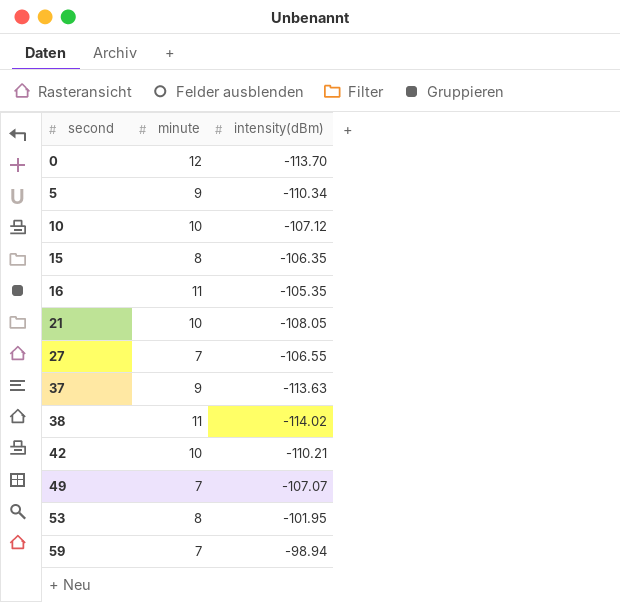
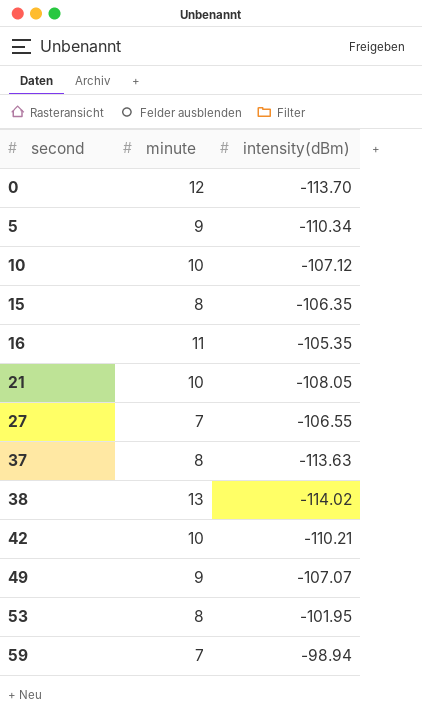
37 | minute: 9 -> 8
38 | minute: 11 -> 13
49 | minute: 7 -> 9

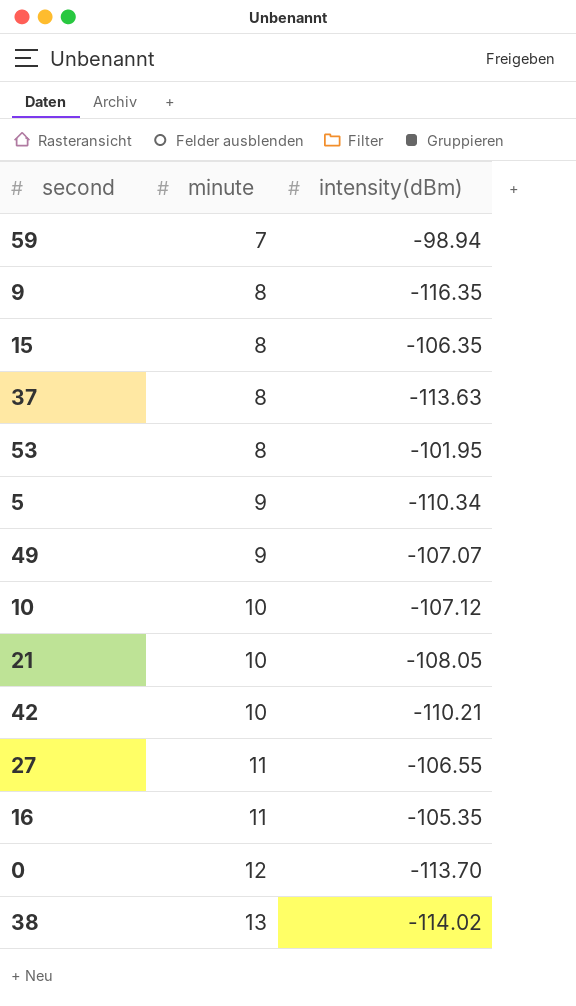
row order: second ascending -> minute ascending
row 9: none -> 8 | -116.35
27 | minute: 7 -> 11

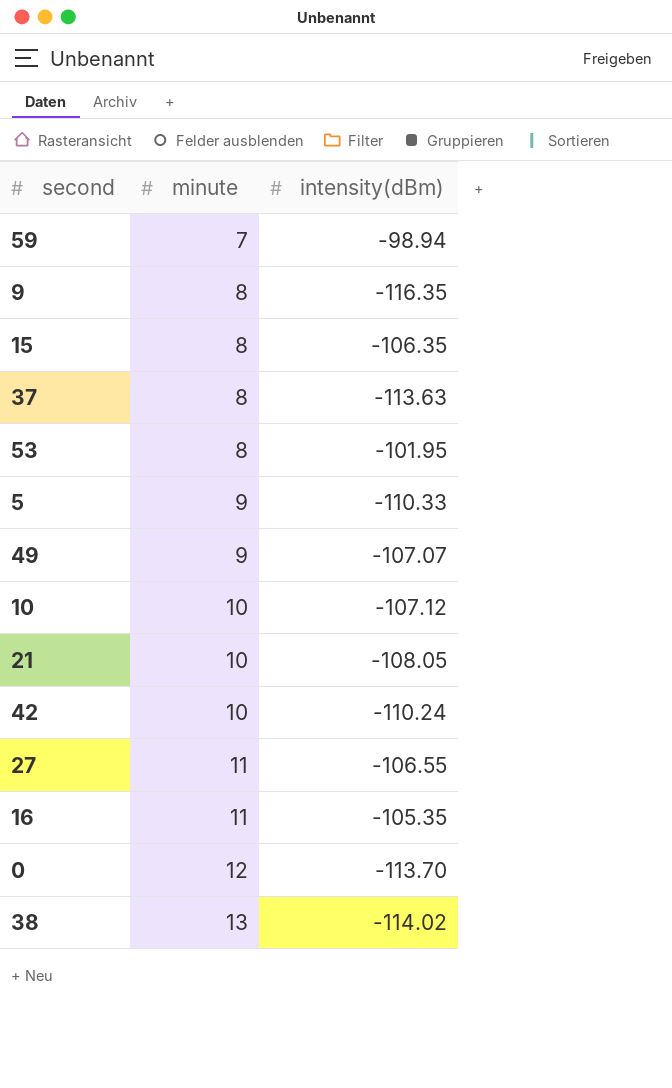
5 | intensity(dBm): -110.34 -> -110.33
42 | intensity(dBm): -110.21 -> -110.24

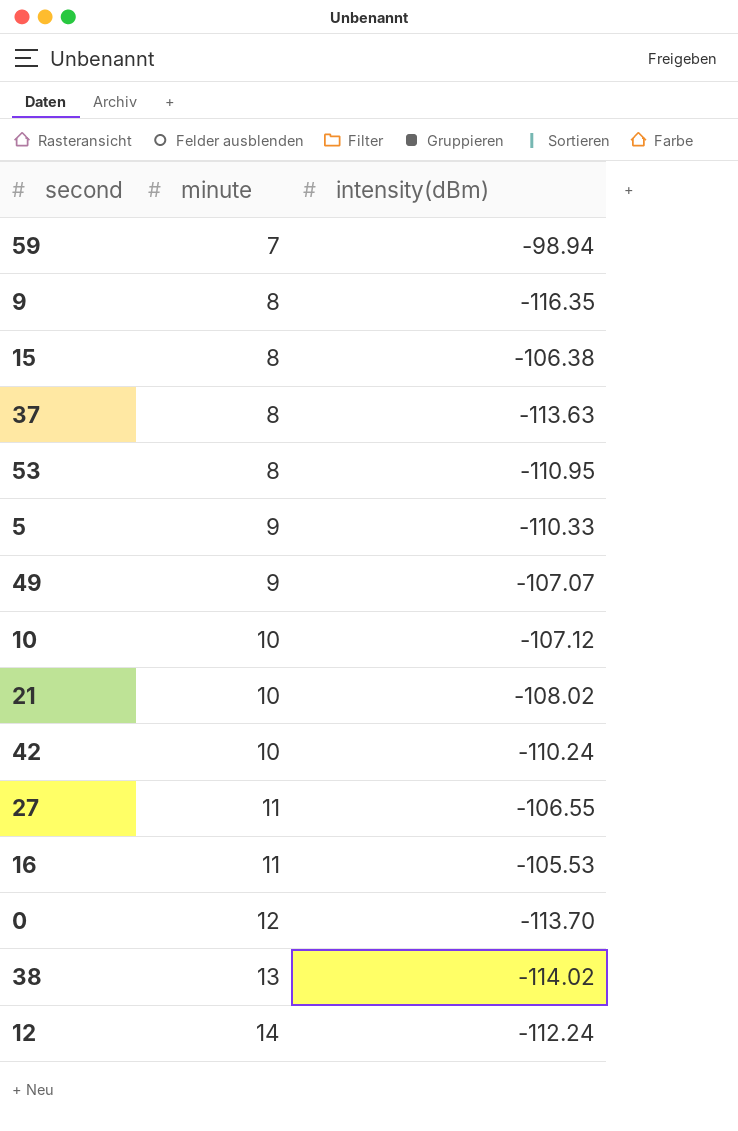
15 | intensity(dBm): -106.35 -> -106.38
53 | intensity(dBm): -101.95 -> -110.95
21 | intensity(dBm): -108.05 -> -108.02
16 | intensity(dBm): -105.35 -> -105.53
row 12: none -> 14 | -112.24

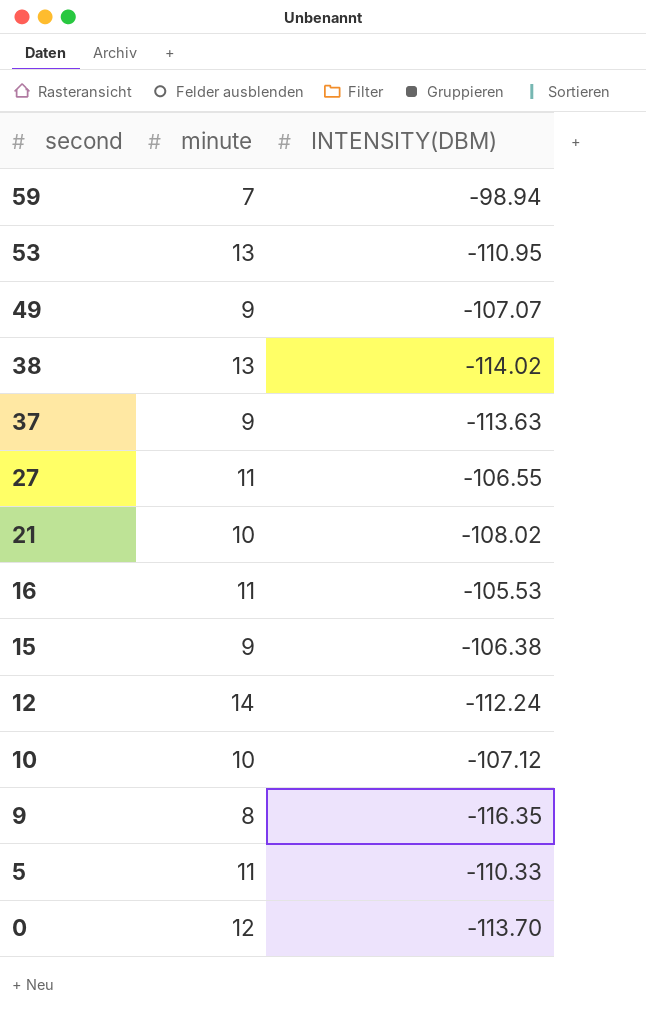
row order: minute ascending -> second descending
column name: intensity(dBm) -> INTENSITY(DBM)
row 42: 10 | -110.24 -> none
53 | minute: 8 -> 13
37 | minute: 8 -> 9
15 | minute: 8 -> 9
5 | minute: 9 -> 11

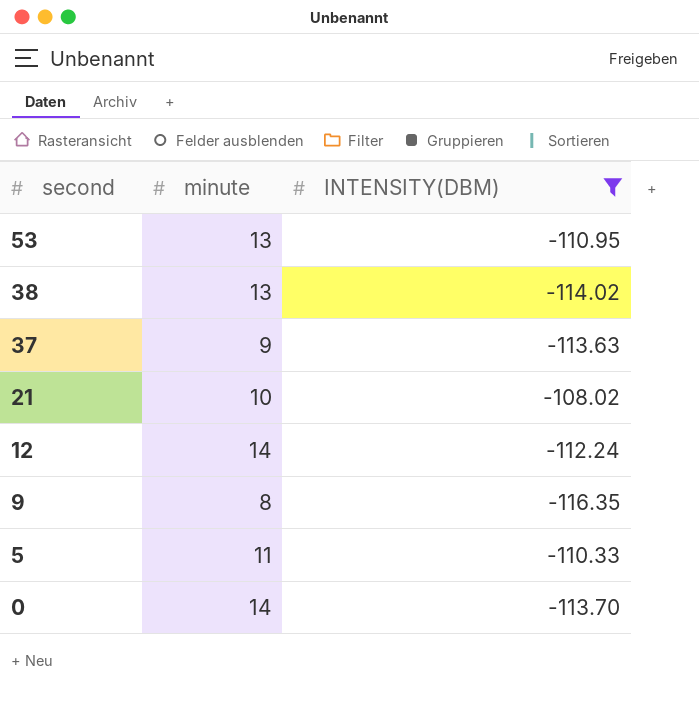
filter: none -> INTENSITY(DBM) <= -108.02
0 | minute: 12 -> 14

